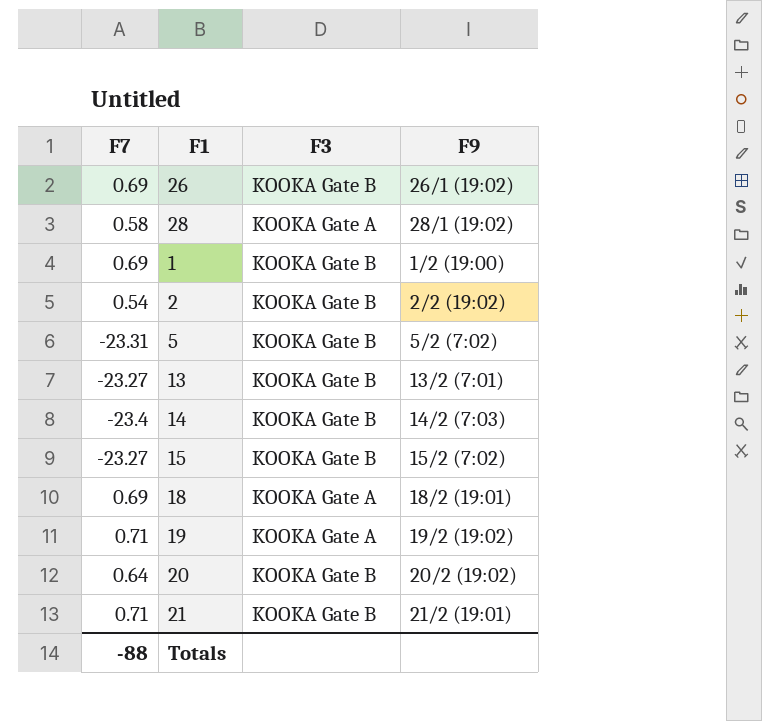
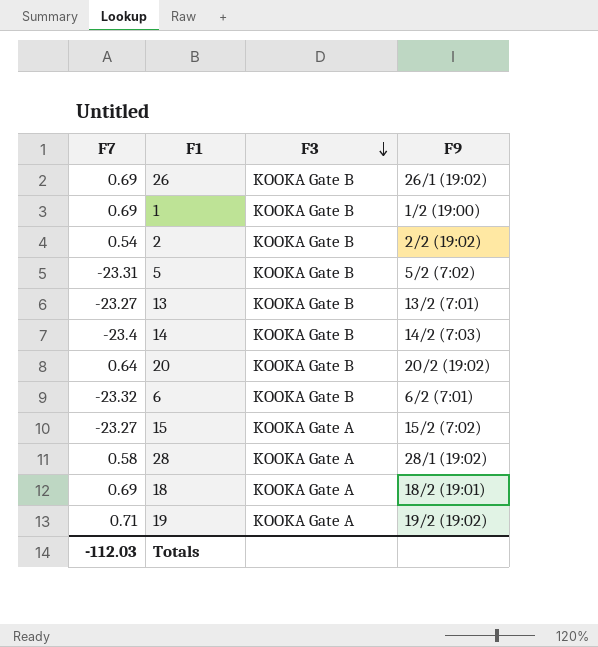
row order: none -> F3 descending
row 21: 0.71 | KOOKA Gate B | 21/2 (19:01) -> none
row 6: none -> -23.32 | KOOKA Gate B | 6/2 (7:01)
15 | F3: KOOKA Gate B -> KOOKA Gate A
Totals | F7: -88 -> -112.03

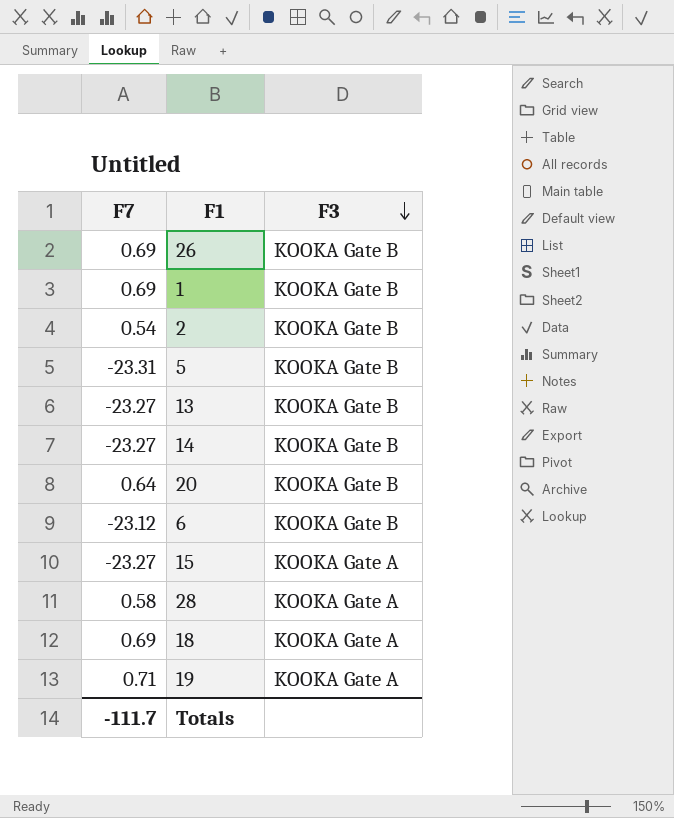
column F9 | position: 4 -> none
14 | F7: -23.4 -> -23.27
6 | F7: -23.32 -> -23.12
Totals | F7: -112.03 -> -111.7

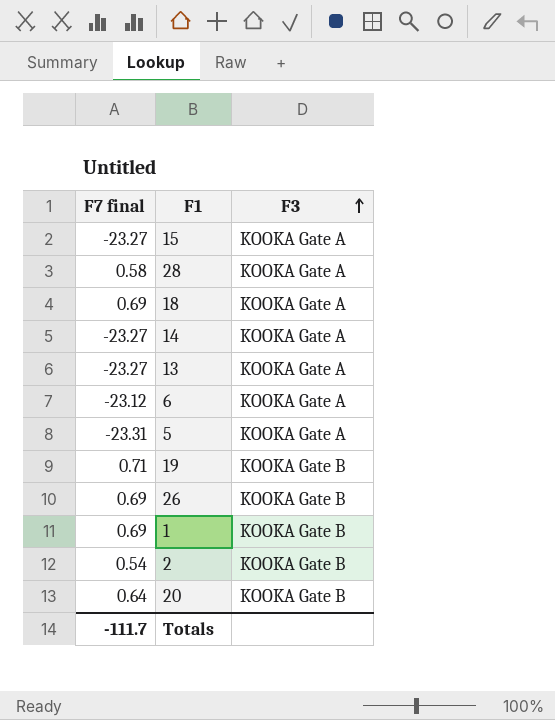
row order: F3 descending -> F3 ascending
column name: F7 -> F7 final
14 | F3: KOOKA Gate B -> KOOKA Gate A
13 | F3: KOOKA Gate B -> KOOKA Gate A
6 | F3: KOOKA Gate B -> KOOKA Gate A
5 | F3: KOOKA Gate B -> KOOKA Gate A
19 | F3: KOOKA Gate A -> KOOKA Gate B

